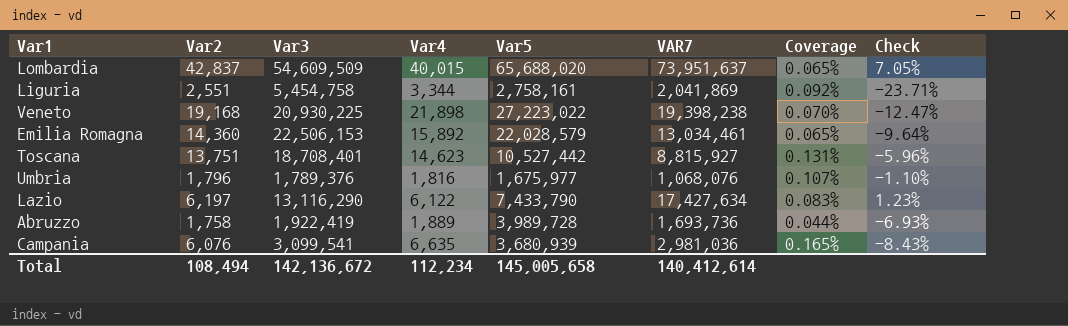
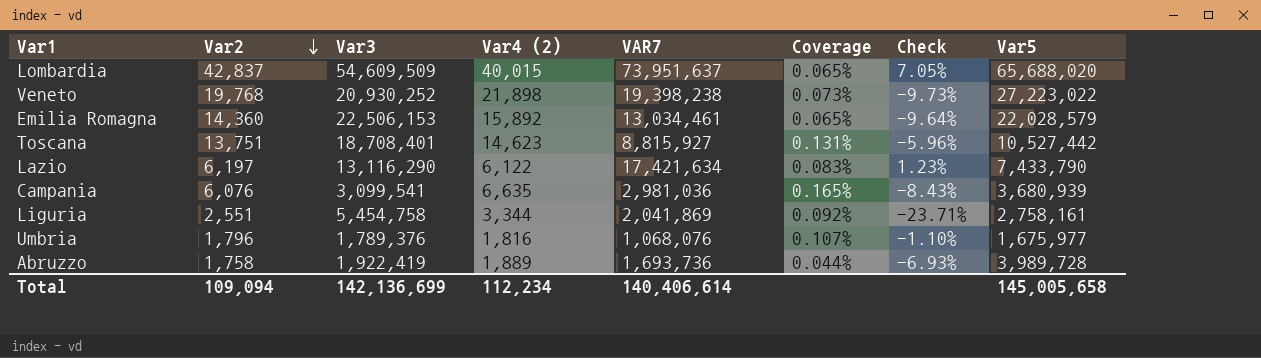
row order: none -> Var2 descending
column name: Var4 -> Var4 (2)
column Var5 | position: 5 -> 8
Veneto | Var2: 19,168 -> 19,768
Veneto | Var3: 20,930,225 -> 20,930,252
Veneto | Coverage: 0.070% -> 0.073%
Veneto | Check: -12.47% -> -9.73%
Lazio | VAR7: 17,427,634 -> 17,421,634
Total | Var2: 108,494 -> 109,094
Total | Var3: 142,136,672 -> 142,136,699
Total | VAR7: 140,412,614 -> 140,406,614

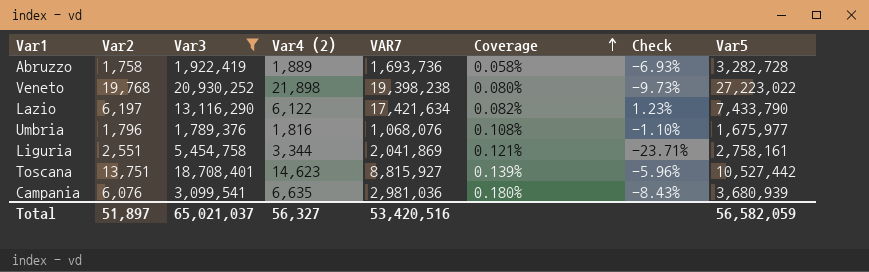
filter: none -> Var3 <= 20,930,252
row order: Var2 descending -> Coverage ascending
column Coverage | formula: [Var2] / [Var5] -> [Var4 (2)] / [Var5]
Abruzzo | Var5: 3,989,728 -> 3,282,728
Total | Var2: 109,094 -> 51,897
Total | Var3: 142,136,699 -> 65,021,037
Total | Var4 (2): 112,234 -> 56,327
Total | VAR7: 140,406,614 -> 53,420,516
Total | Var5: 145,005,658 -> 56,582,059

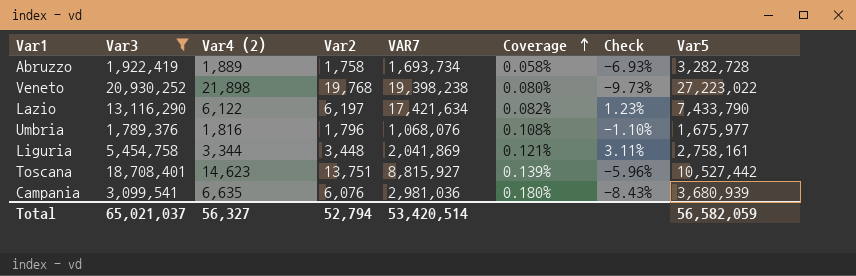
column Var2 | position: 2 -> 4
Abruzzo | VAR7: 1,693,736 -> 1,693,734
Liguria | Var2: 2,551 -> 3,448
Liguria | Check: -23.71% -> 3.11%
Total | Var2: 51,897 -> 52,794
Total | VAR7: 53,420,516 -> 53,420,514

